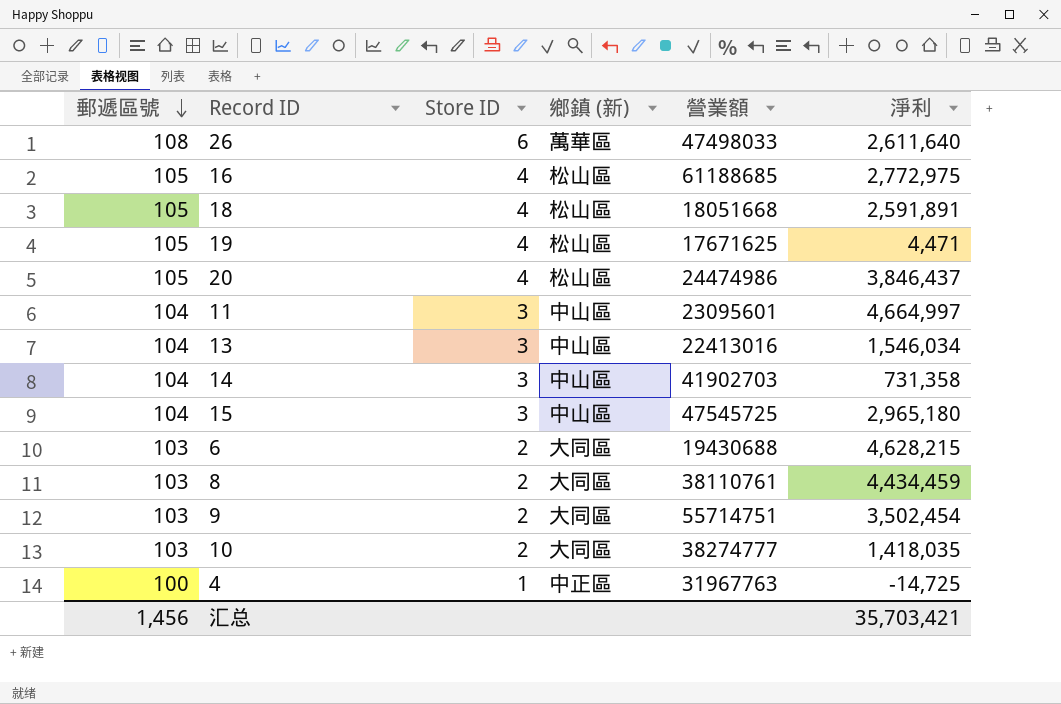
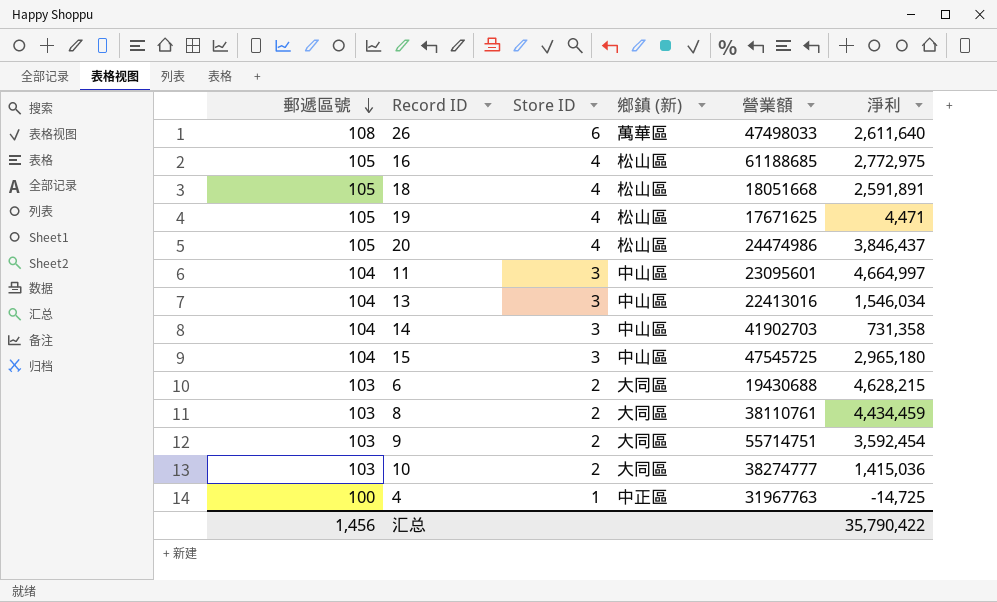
9 | 淨利: 3,502,454 -> 3,592,454
10 | 淨利: 1,418,035 -> 1,415,036
汇总 | 淨利: 35,703,421 -> 35,790,422

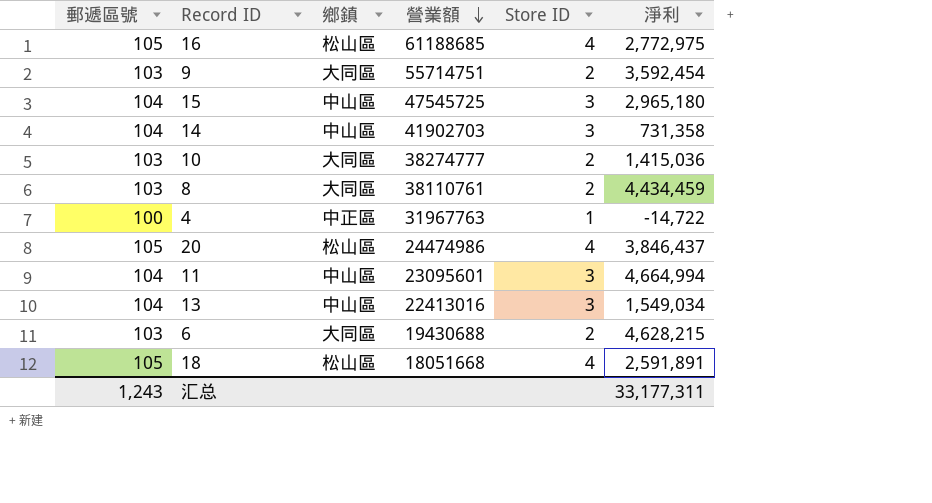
row order: 郵遞區號 descending -> 營業額 descending
column name: 鄉鎮 (新) -> 鄉鎮
column Store ID | position: 3 -> 5
row 26: 108 | 6 | 萬華區 | 47498033 | 2,611,640 -> none
row 19: 105 | 4 | 松山區 | 17671625 | 4,471 -> none
4 | 淨利: -14,725 -> -14,722
11 | 淨利: 4,664,997 -> 4,664,994
13 | 淨利: 1,546,034 -> 1,549,034
汇总 | 郵遞區號: 1,456 -> 1,243
汇总 | 淨利: 35,790,422 -> 33,177,311

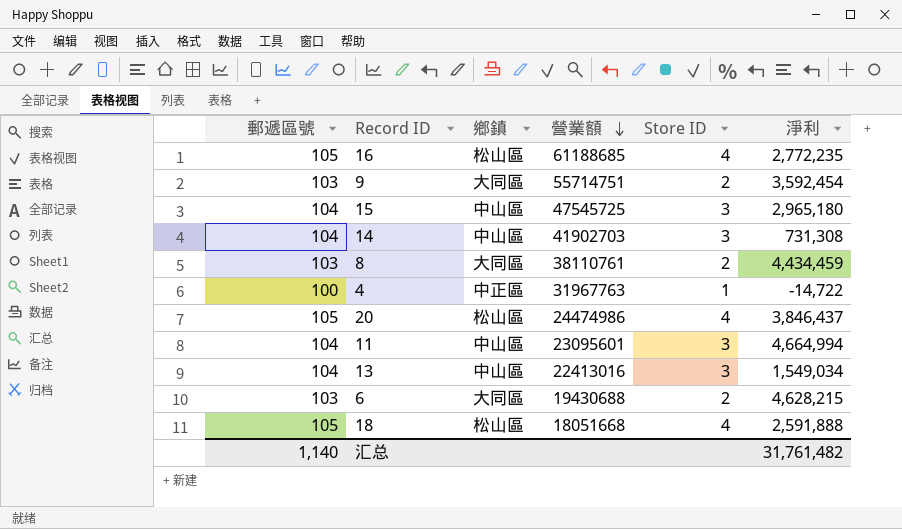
row 10: 103 | 大同區 | 38274777 | 2 | 1,415,036 -> none
16 | 淨利: 2,772,975 -> 2,772,235
14 | 淨利: 731,358 -> 731,308
18 | 淨利: 2,591,891 -> 2,591,888
汇总 | 郵遞區號: 1,243 -> 1,140
汇总 | 淨利: 33,177,311 -> 31,761,482

